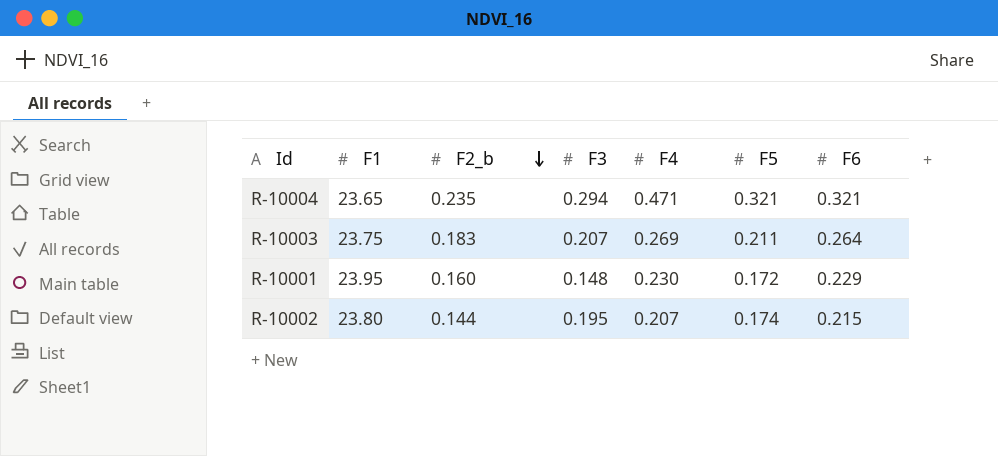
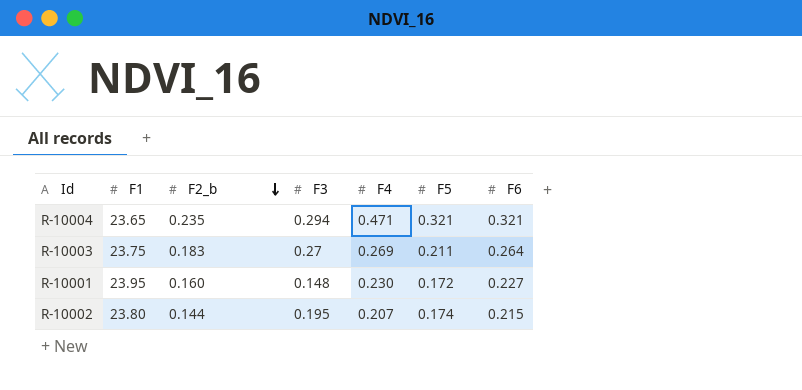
R-10003 | F3: 0.207 -> 0.27
R-10001 | F6: 0.229 -> 0.227

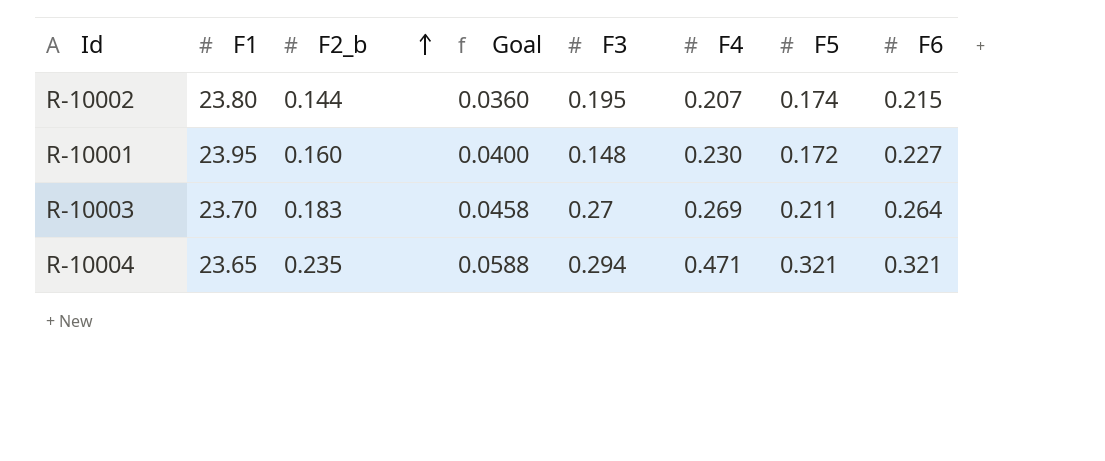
row order: F2_b descending -> F2_b ascending
column Goal | formula: none -> [F2_b] * 0.25
R-10003 | F1: 23.75 -> 23.70

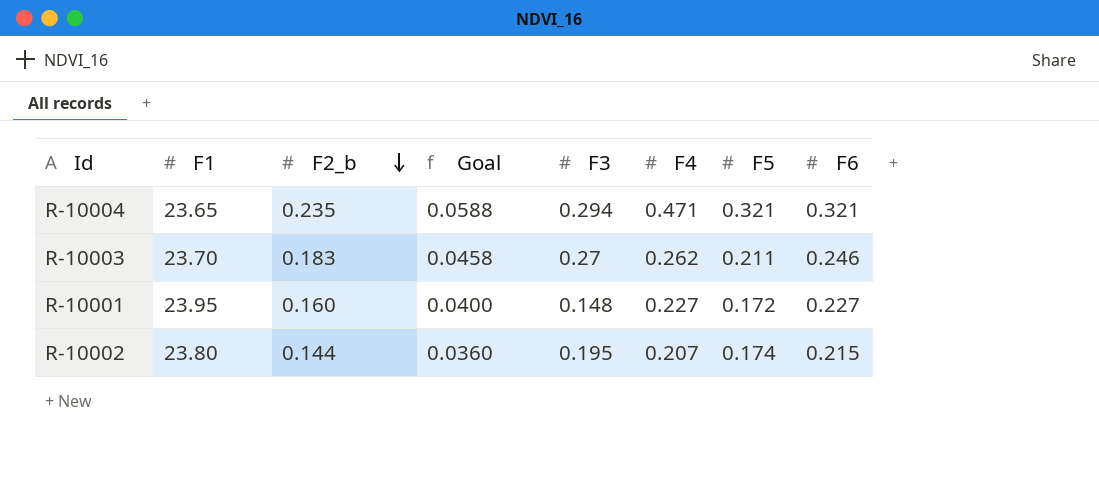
row order: F2_b ascending -> F2_b descending
R-10003 | F4: 0.269 -> 0.262
R-10003 | F6: 0.264 -> 0.246
R-10001 | F4: 0.230 -> 0.227

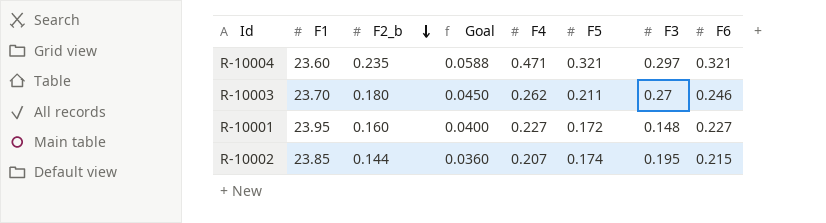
column F3 | position: 5 -> 7
R-10004 | F1: 23.65 -> 23.60
R-10004 | F3: 0.294 -> 0.297
R-10003 | F2_b: 0.183 -> 0.180
R-10003 | Goal: 0.0458 -> 0.0450
R-10002 | F1: 23.80 -> 23.85

